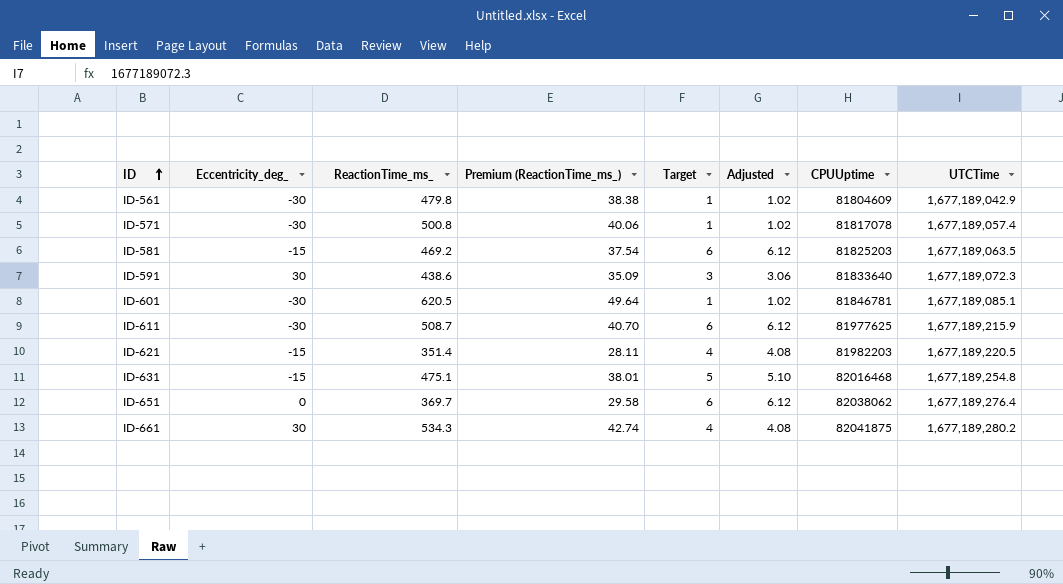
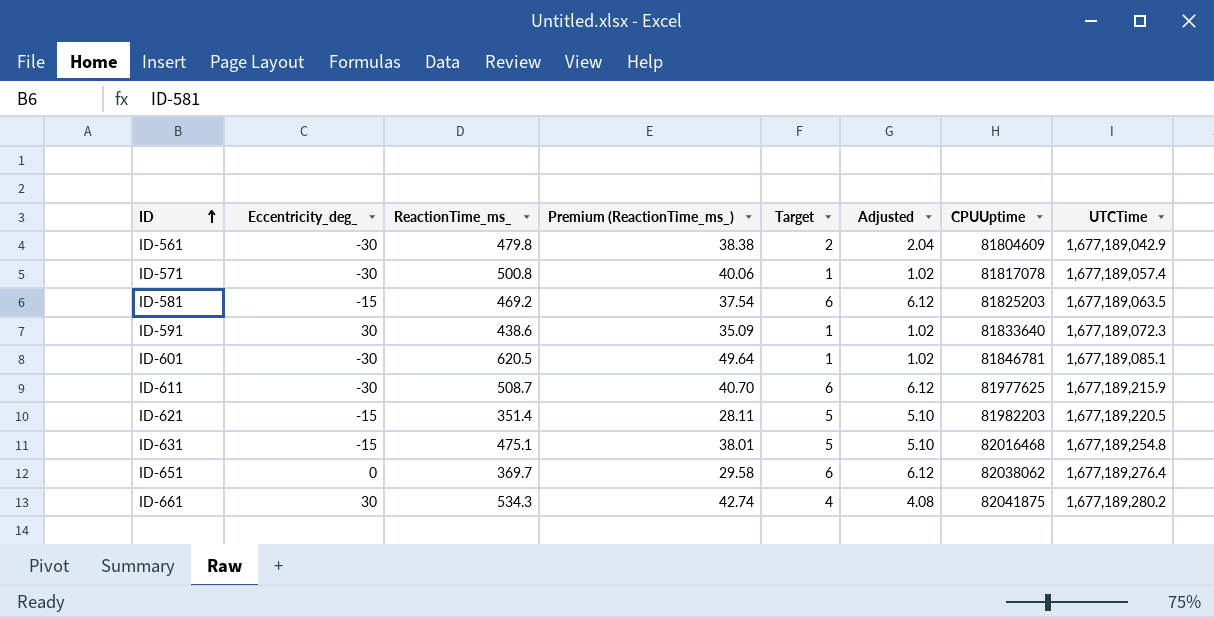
ID-561 | Target: 1 -> 2
ID-561 | Adjusted: 1.02 -> 2.04
ID-591 | Target: 3 -> 1
ID-591 | Adjusted: 3.06 -> 1.02
ID-621 | Target: 4 -> 5
ID-621 | Adjusted: 4.08 -> 5.10

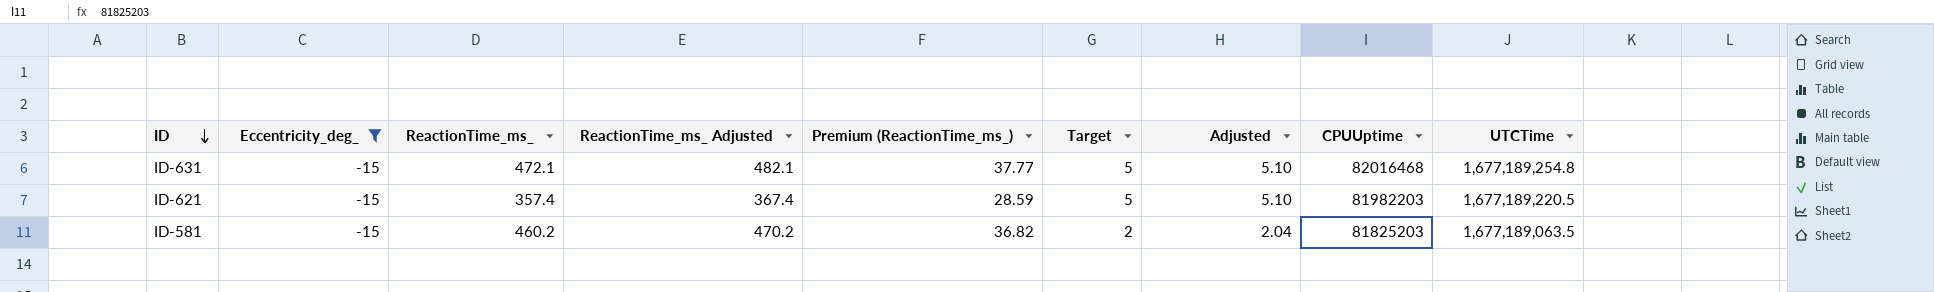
filter: none -> Eccentricity_deg_ = -15
row order: ID ascending -> ID descending
column ReactionTime_ms_ Adjusted | formula: none -> [ReactionTime_ms_] + 10
ID-631 | ReactionTime_ms_: 475.1 -> 472.1
ID-631 | Premium (ReactionTime_ms_): 38.01 -> 37.77
ID-621 | ReactionTime_ms_: 351.4 -> 357.4
ID-621 | Premium (ReactionTime_ms_): 28.11 -> 28.59
ID-581 | ReactionTime_ms_: 469.2 -> 460.2
ID-581 | Premium (ReactionTime_ms_): 37.54 -> 36.82
ID-581 | Target: 6 -> 2
ID-581 | Adjusted: 6.12 -> 2.04

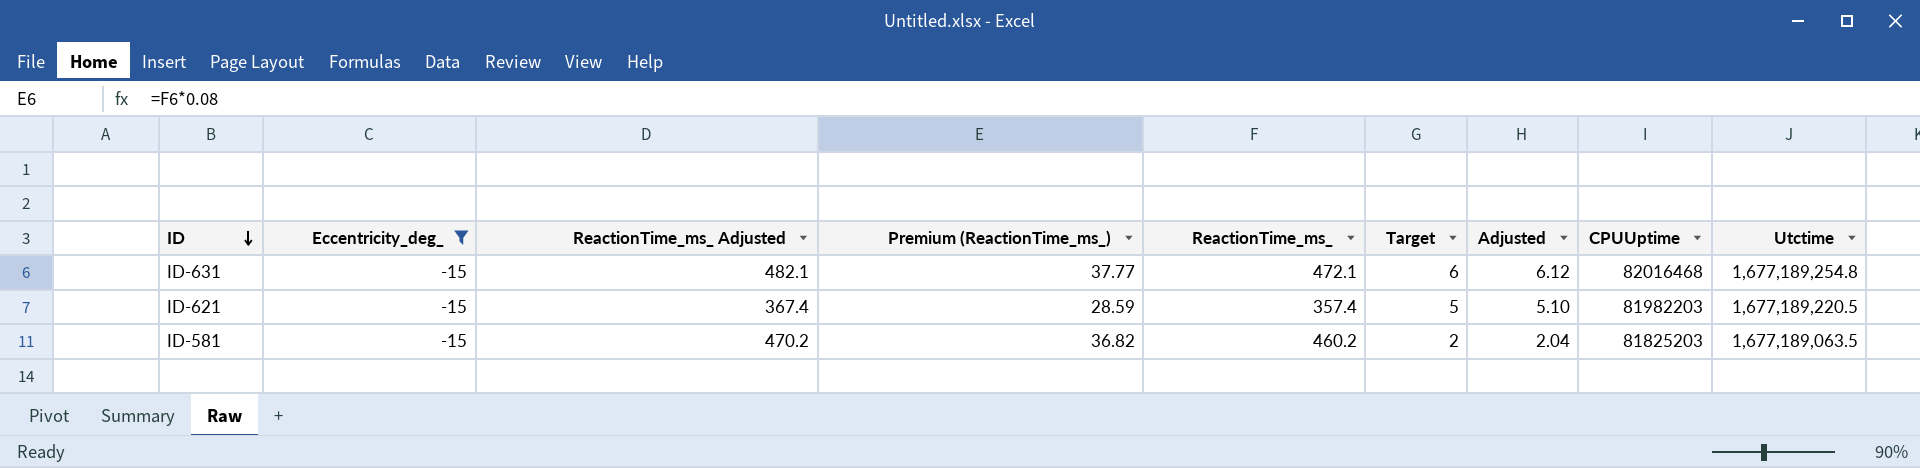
column ReactionTime_ms_ | position: 3 -> 5
column name: UTCTime -> Utctime
ID-631 | Target: 5 -> 6
ID-631 | Adjusted: 5.10 -> 6.12

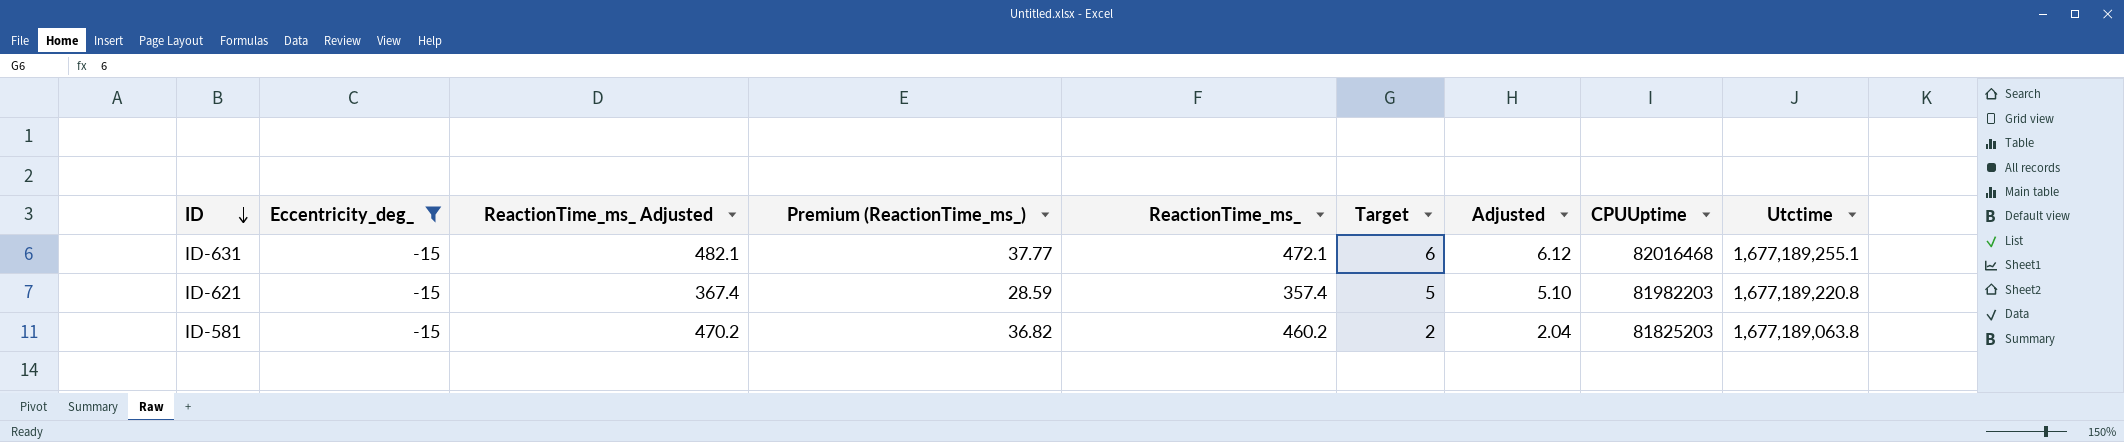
ID-631 | Utctime: 1,677,189,254.8 -> 1,677,189,255.1
ID-621 | Utctime: 1,677,189,220.5 -> 1,677,189,220.8
ID-581 | Utctime: 1,677,189,063.5 -> 1,677,189,063.8

